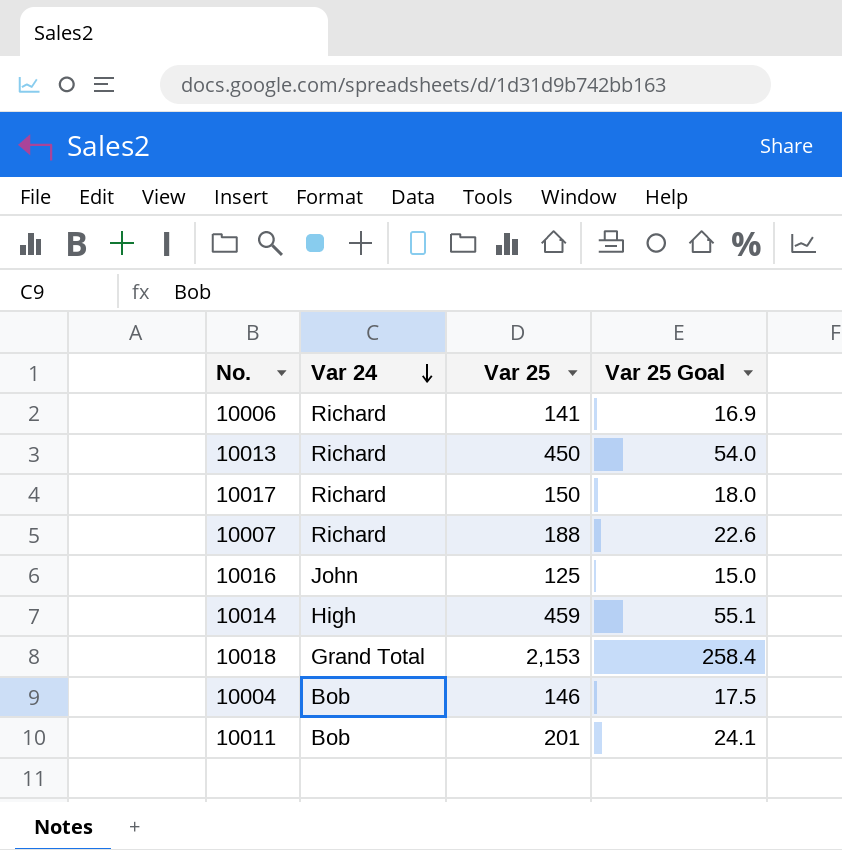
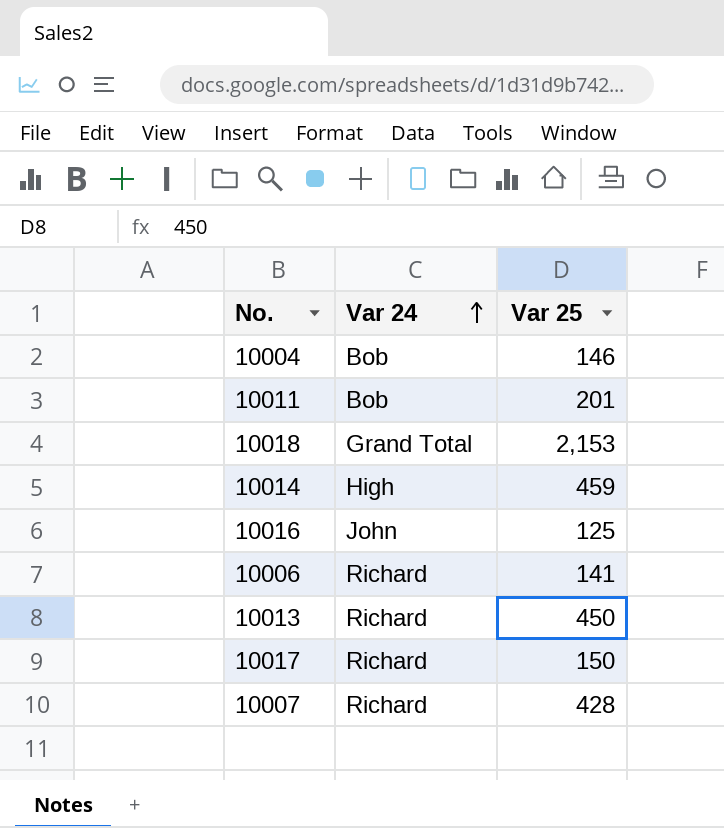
row order: Var 24 descending -> Var 24 ascending
column Var 25 Goal | formula: [Var 25] * 0.12 -> none
10007 | Var 25: 188 -> 428

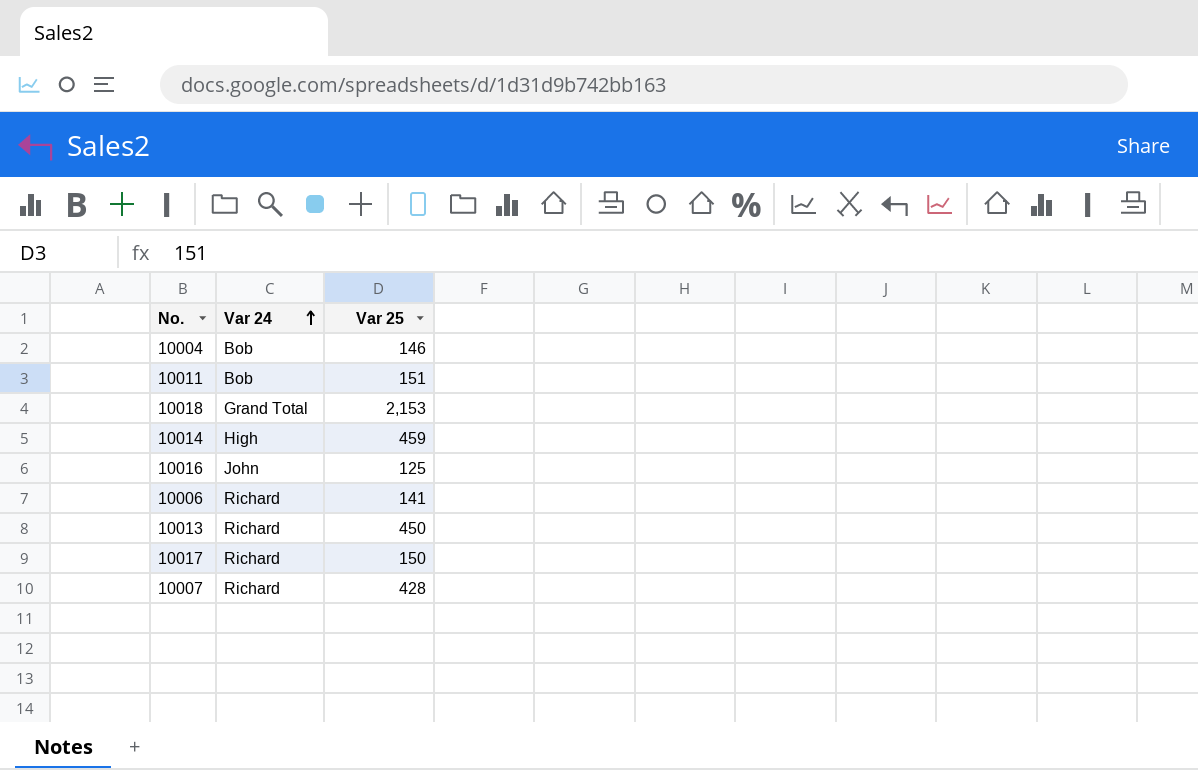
10011 | Var 25: 201 -> 151

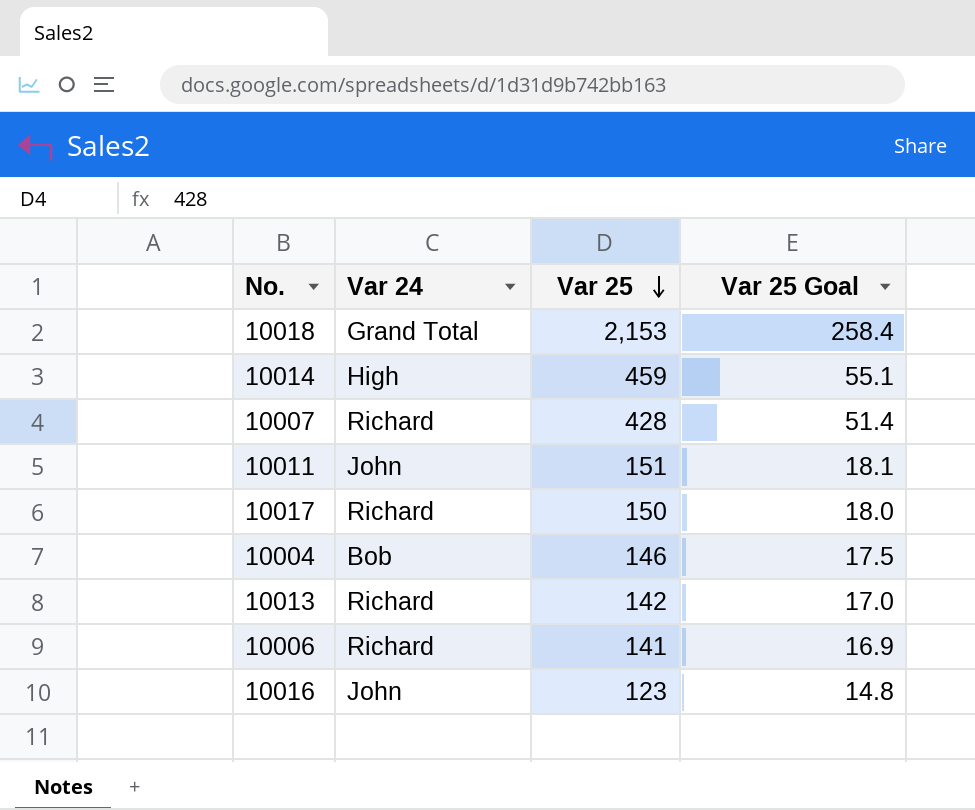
row order: Var 24 ascending -> Var 25 descending
column Var 25 Goal | formula: none -> [Var 25] * 0.12
10011 | Var 24: Bob -> John
10013 | Var 25: 450 -> 142
10016 | Var 25: 125 -> 123

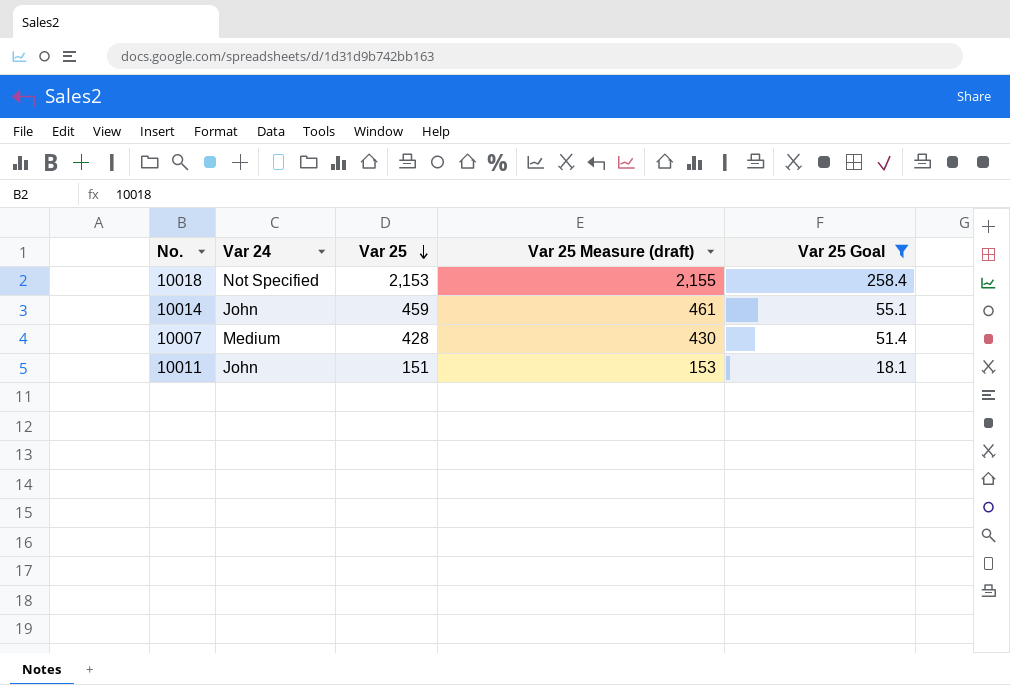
filter: none -> Var 25 Goal >= 18.1
column Var 25 Measure (draft) | formula: none -> [Var 25] + 2
10018 | Var 24: Grand Total -> Not Specified
10014 | Var 24: High -> John
10007 | Var 24: Richard -> Medium

